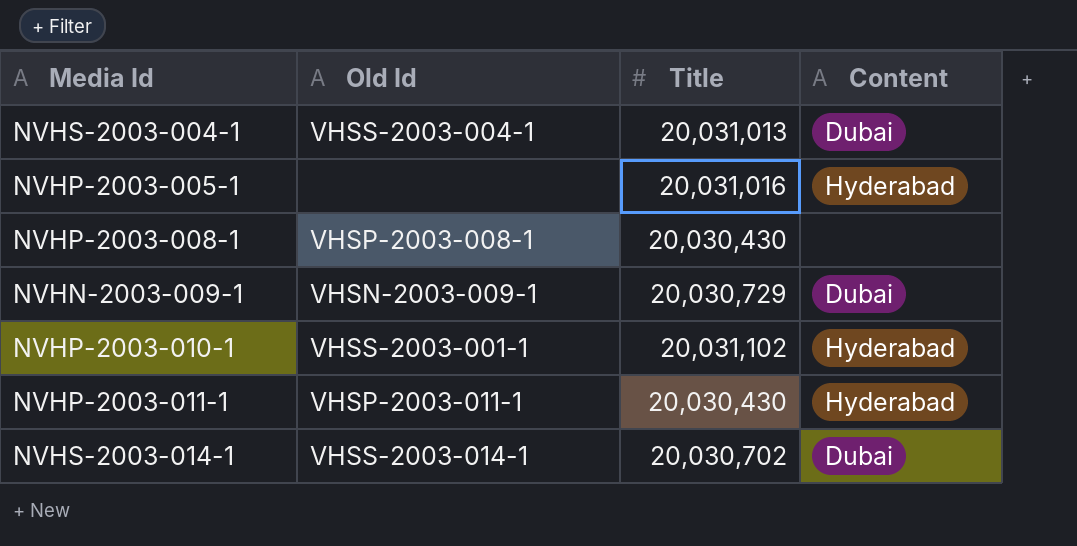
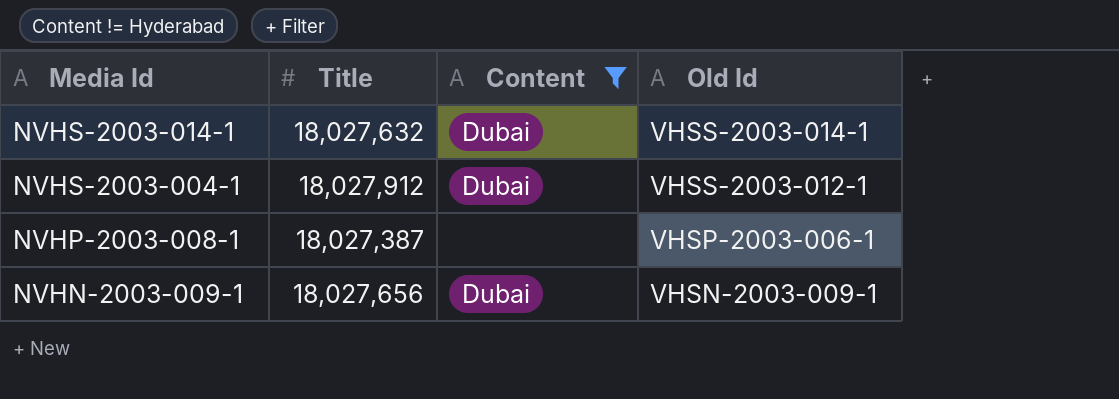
filter: none -> Content != Hyderabad
row order: none -> Media Id descending
column Old Id | position: 2 -> 4
NVHS-2003-014-1 | Title: 20,030,702 -> 18,027,632
NVHS-2003-004-1 | Title: 20,031,013 -> 18,027,912
NVHS-2003-004-1 | Old Id: VHSS-2003-004-1 -> VHSS-2003-012-1
NVHP-2003-008-1 | Title: 20,030,430 -> 18,027,387
NVHP-2003-008-1 | Old Id: VHSP-2003-008-1 -> VHSP-2003-006-1
NVHN-2003-009-1 | Title: 20,030,729 -> 18,027,656

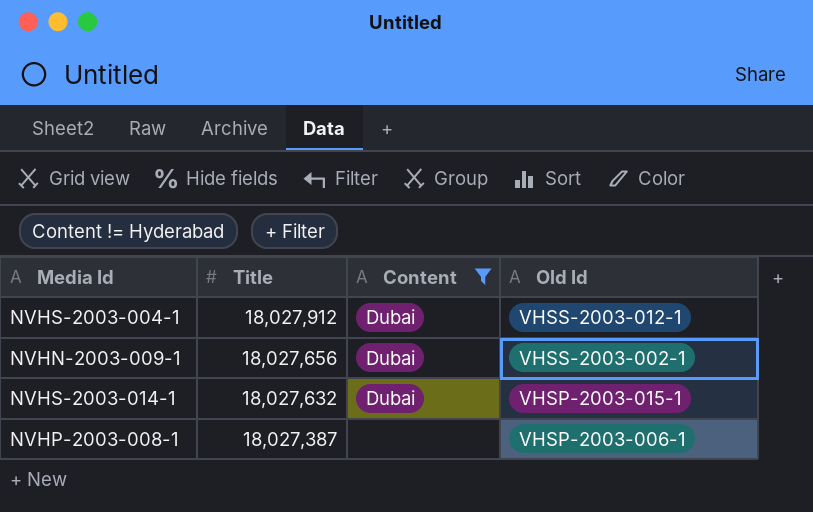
row order: Media Id descending -> Title descending
NVHN-2003-009-1 | Old Id: VHSN-2003-009-1 -> VHSS-2003-002-1
NVHS-2003-014-1 | Old Id: VHSS-2003-014-1 -> VHSP-2003-015-1

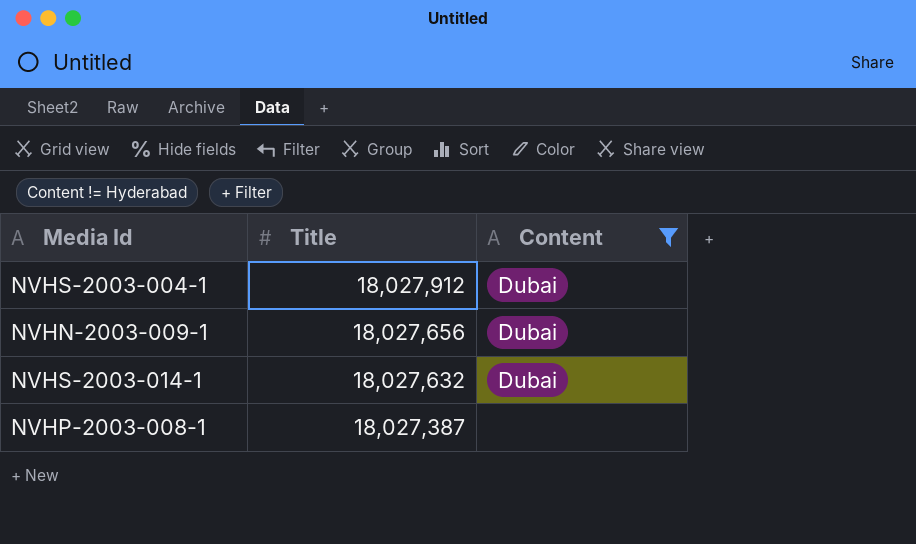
column Old Id | position: 4 -> none

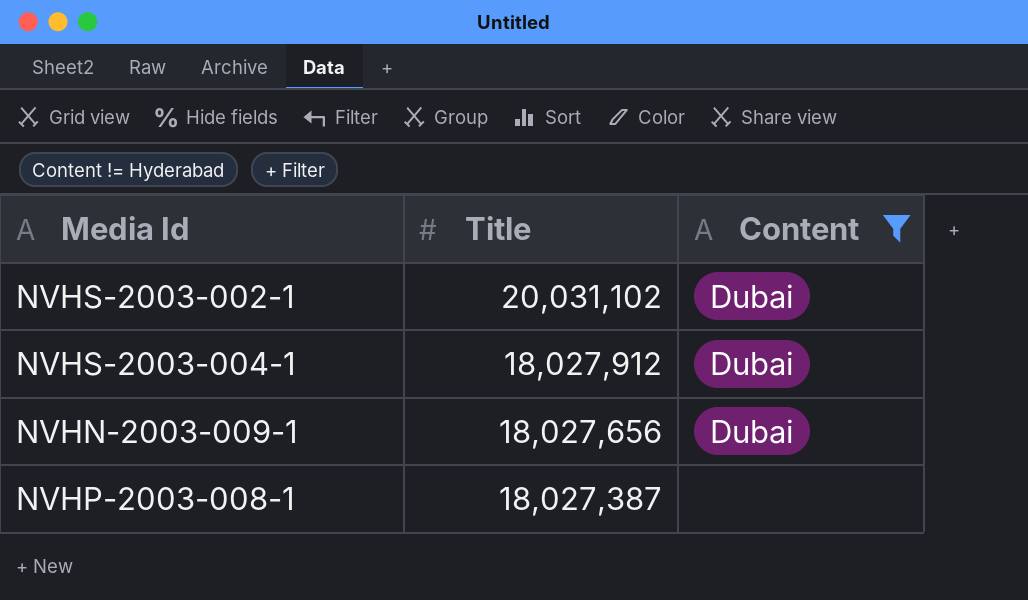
row NVHS-2003-014-1: 18,027,632 | Dubai -> none
row NVHS-2003-002-1: none -> 20,031,102 | Dubai

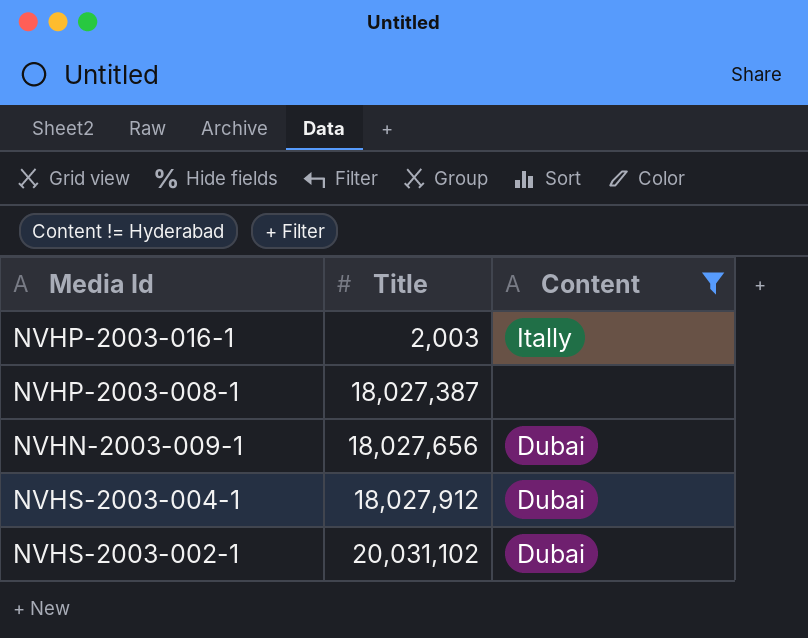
row order: Title descending -> Title ascending
row NVHP-2003-016-1: none -> 2,003 | Itally

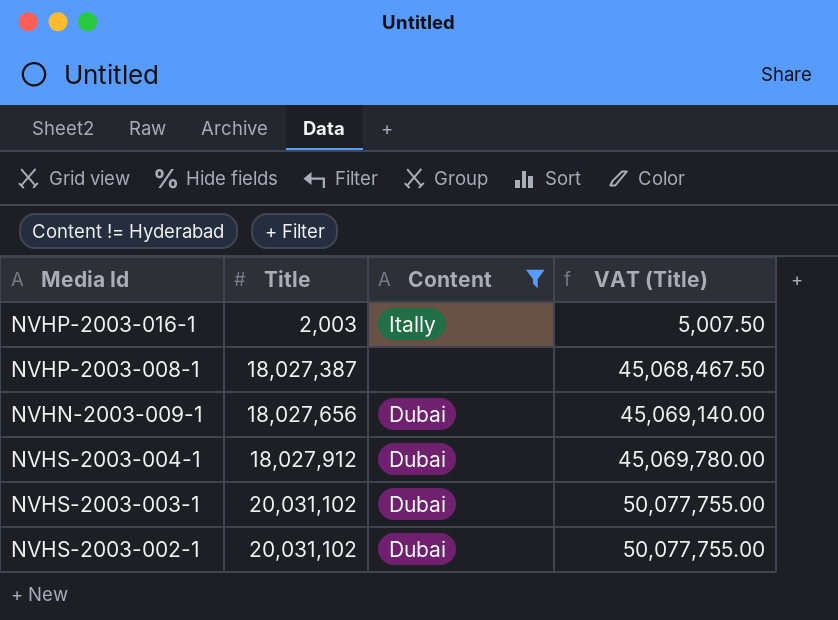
column VAT (Title) | formula: none -> [Title] * 2.5
row NVHS-2003-003-1: none -> 20,031,102 | Dubai | 50,077,755.00

